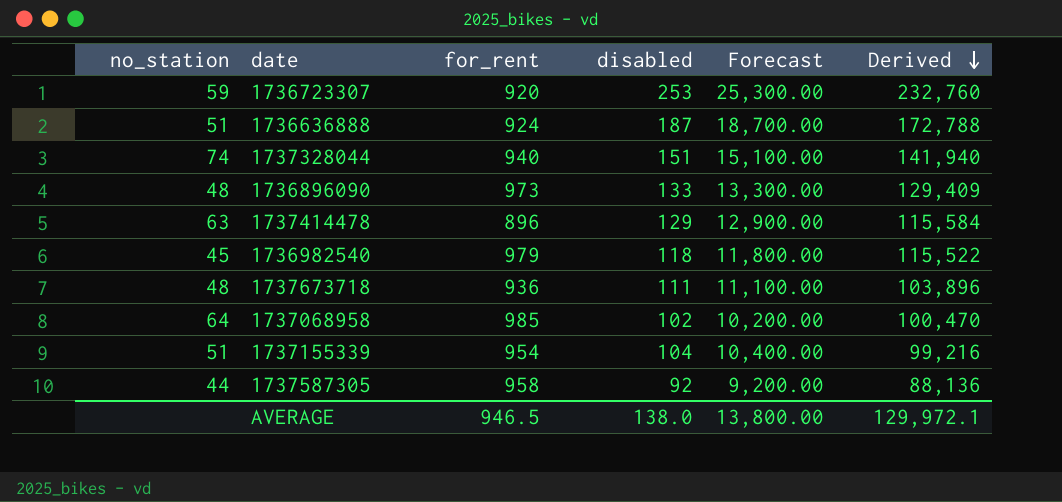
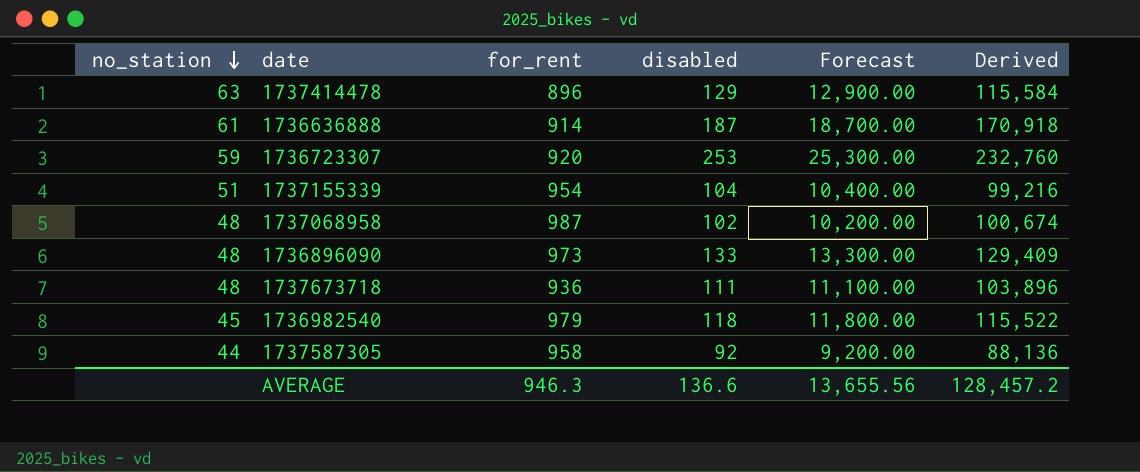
row order: Derived descending -> no_station descending
row 1737328044: 74 | 940 | 151 | 15,100.00 | 141,940 -> none
1736636888 | no_station: 51 -> 61
1736636888 | for_rent: 924 -> 914
1736636888 | Derived: 172,788 -> 170,918
1737068958 | no_station: 64 -> 48
1737068958 | for_rent: 985 -> 987
1737068958 | Derived: 100,470 -> 100,674
AVERAGE | for_rent: 946.5 -> 946.3
AVERAGE | disabled: 138.0 -> 136.6
AVERAGE | Forecast: 13,800.00 -> 13,655.56
AVERAGE | Derived: 129,972.1 -> 128,457.2

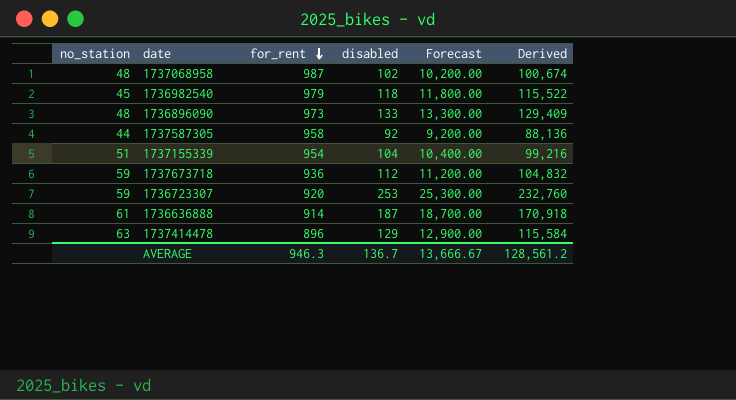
row order: no_station descending -> for_rent descending
1737673718 | no_station: 48 -> 59
1737673718 | disabled: 111 -> 112
1737673718 | Forecast: 11,100.00 -> 11,200.00
1737673718 | Derived: 103,896 -> 104,832
AVERAGE | disabled: 136.6 -> 136.7
AVERAGE | Forecast: 13,655.56 -> 13,666.67
AVERAGE | Derived: 128,457.2 -> 128,561.2

